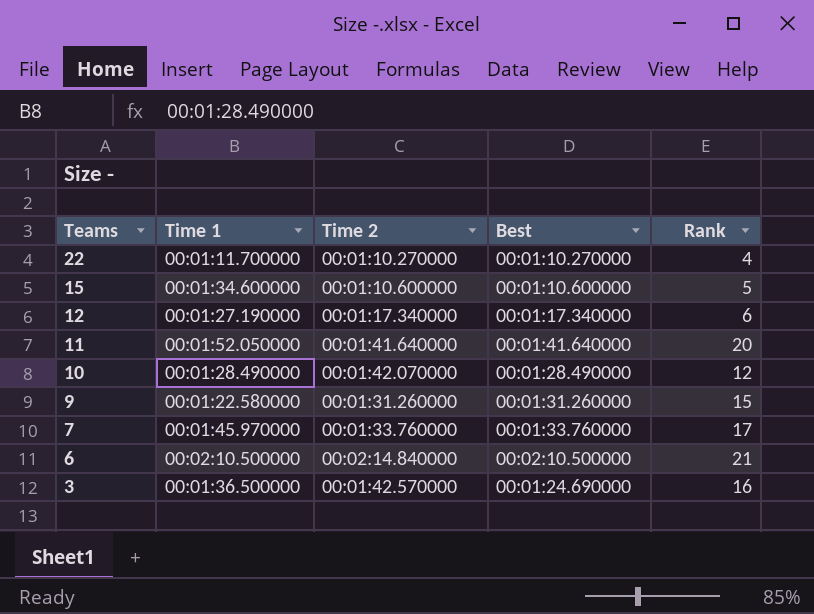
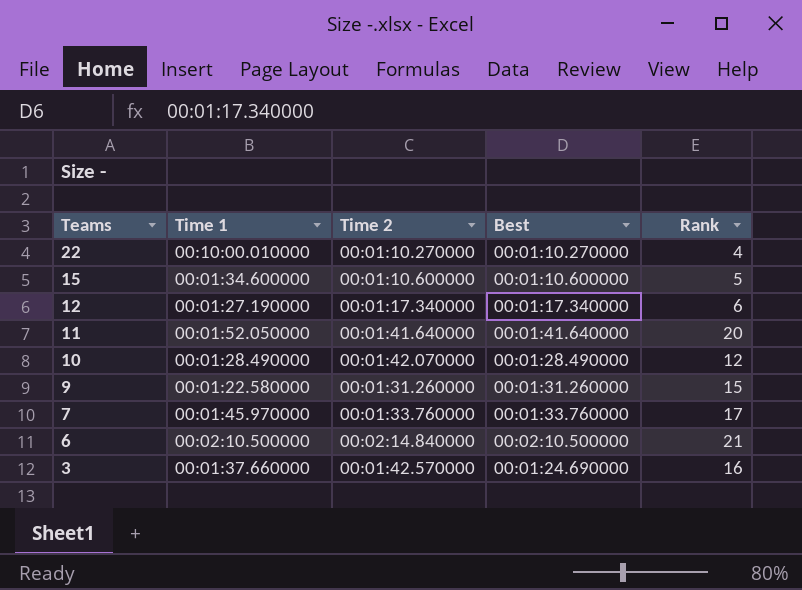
22 | Time 1: 00:01:11.700000 -> 00:10:00.010000
3 | Time 1: 00:01:36.500000 -> 00:01:37.660000

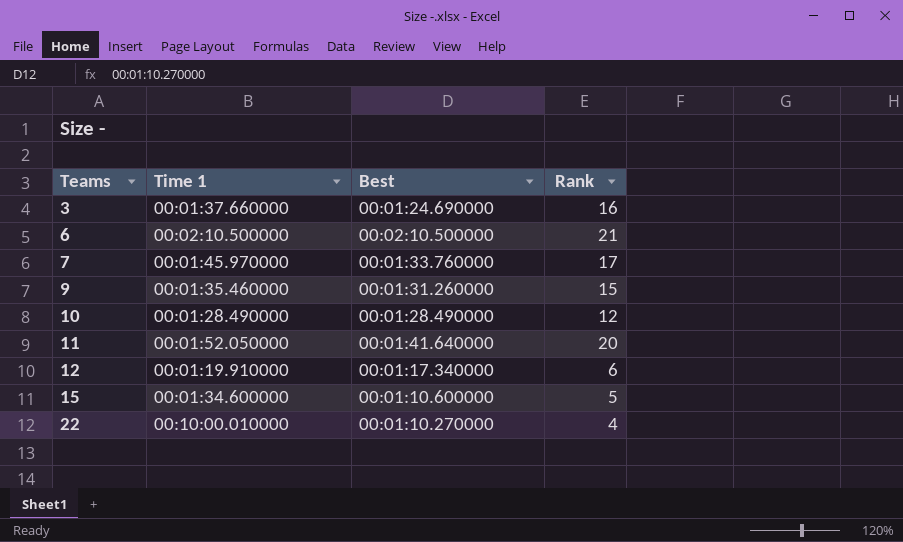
row order: Teams descending -> Teams ascending
column Time 2 | position: 3 -> none
9 | Time 1: 00:01:22.580000 -> 00:01:35.460000
12 | Time 1: 00:01:27.190000 -> 00:01:19.910000

